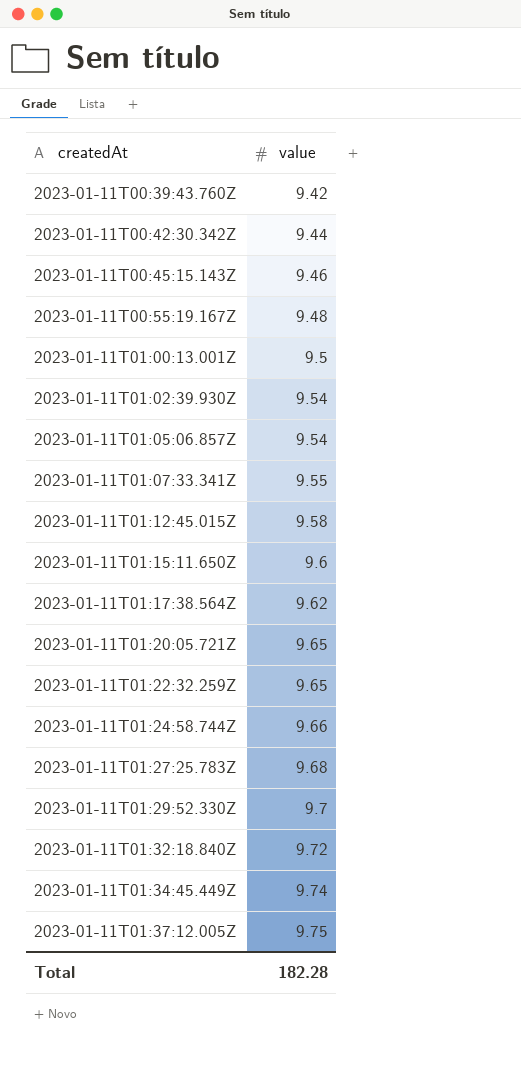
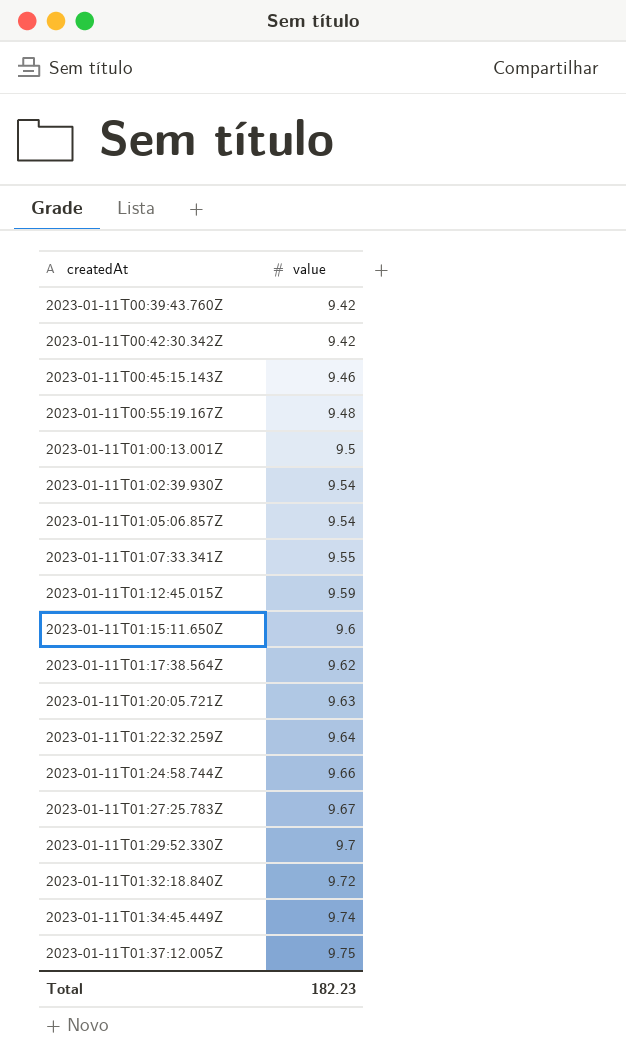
2023-01-11T00:42:30.342Z | value: 9.44 -> 9.42
2023-01-11T01:12:45.015Z | value: 9.58 -> 9.59
2023-01-11T01:20:05.721Z | value: 9.65 -> 9.63
2023-01-11T01:22:32.259Z | value: 9.65 -> 9.64
2023-01-11T01:27:25.783Z | value: 9.68 -> 9.67
Total | value: 182.28 -> 182.23

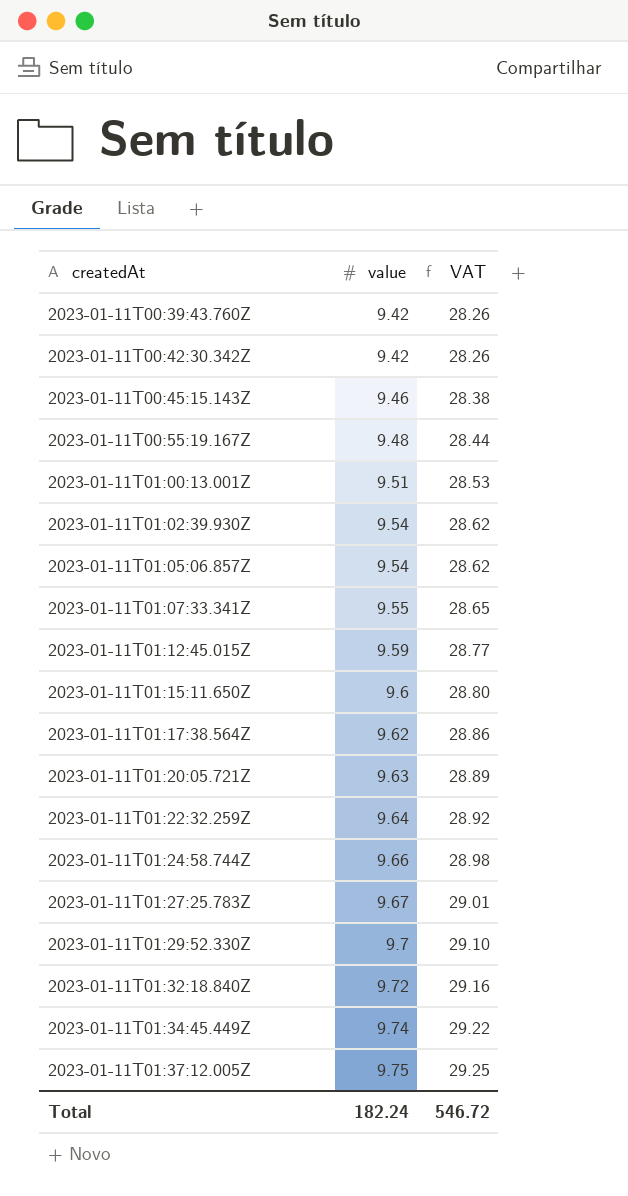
column VAT | formula: none -> [value] * 3
2023-01-11T01:00:13.001Z | value: 9.5 -> 9.51
Total | value: 182.23 -> 182.24

